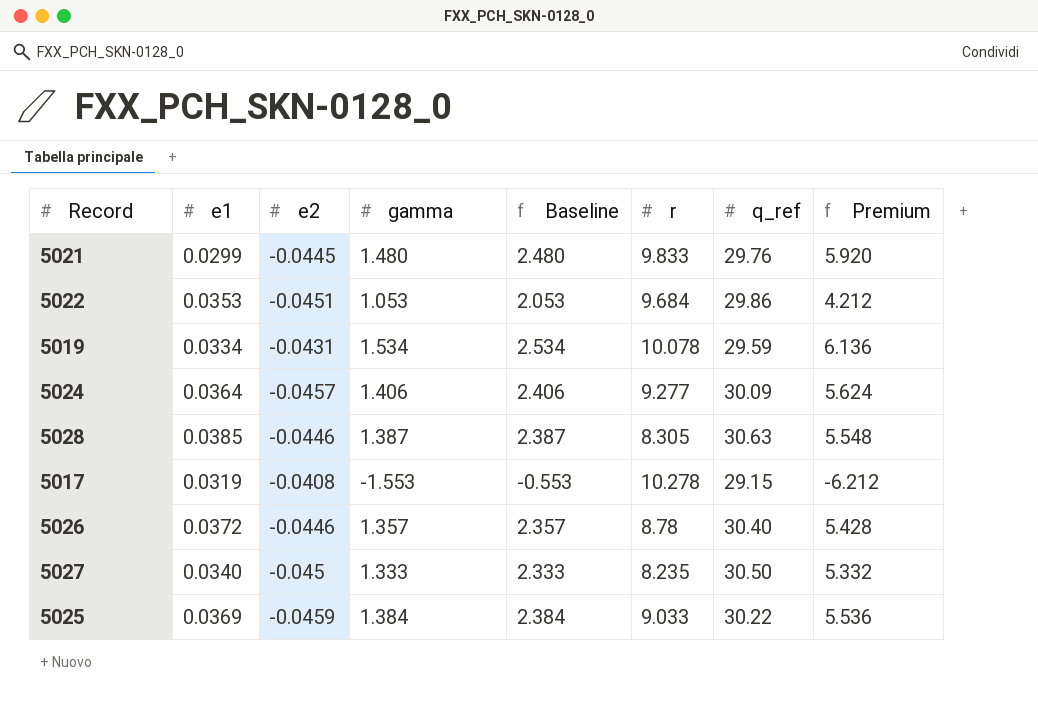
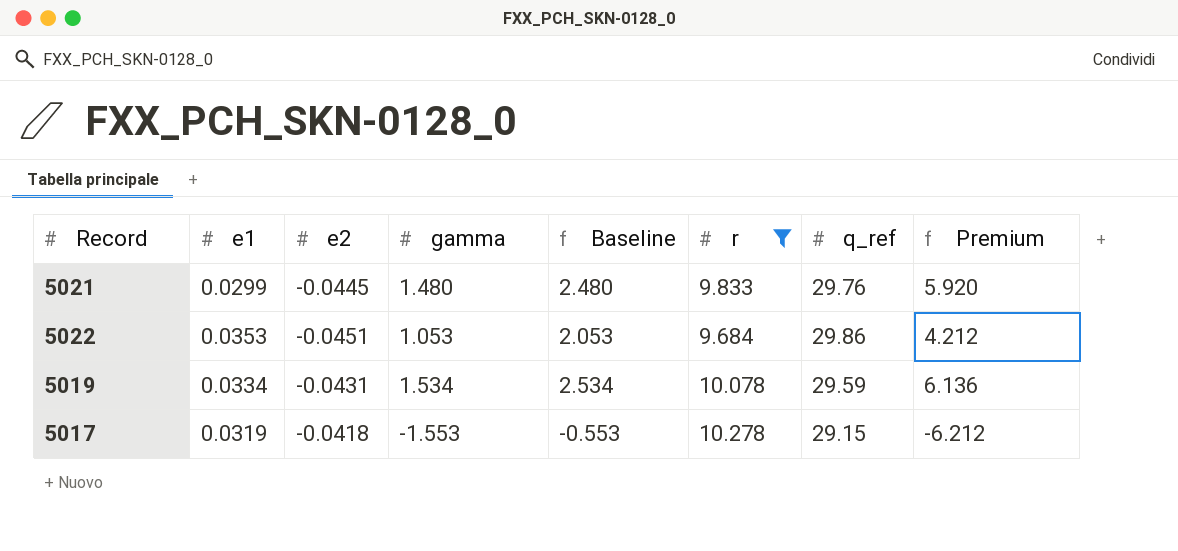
filter: none -> r >= 9.684
5017 | e2: -0.0408 -> -0.0418

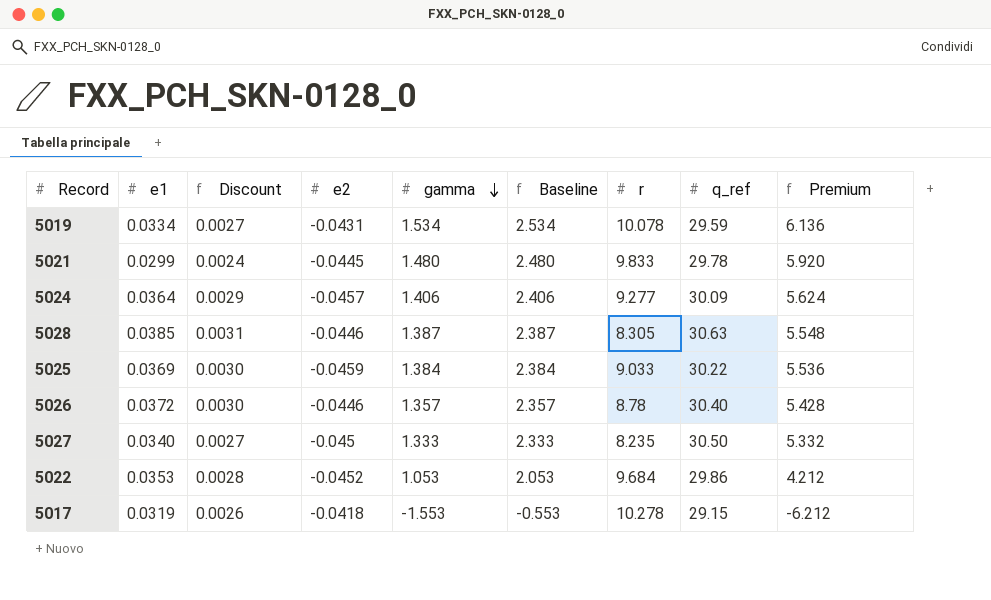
filter: r >= 9.684 -> none
row order: none -> gamma descending
column Discount | formula: none -> [e1] * 0.08
5021 | q_ref: 29.76 -> 29.78
5022 | e2: -0.0451 -> -0.0452

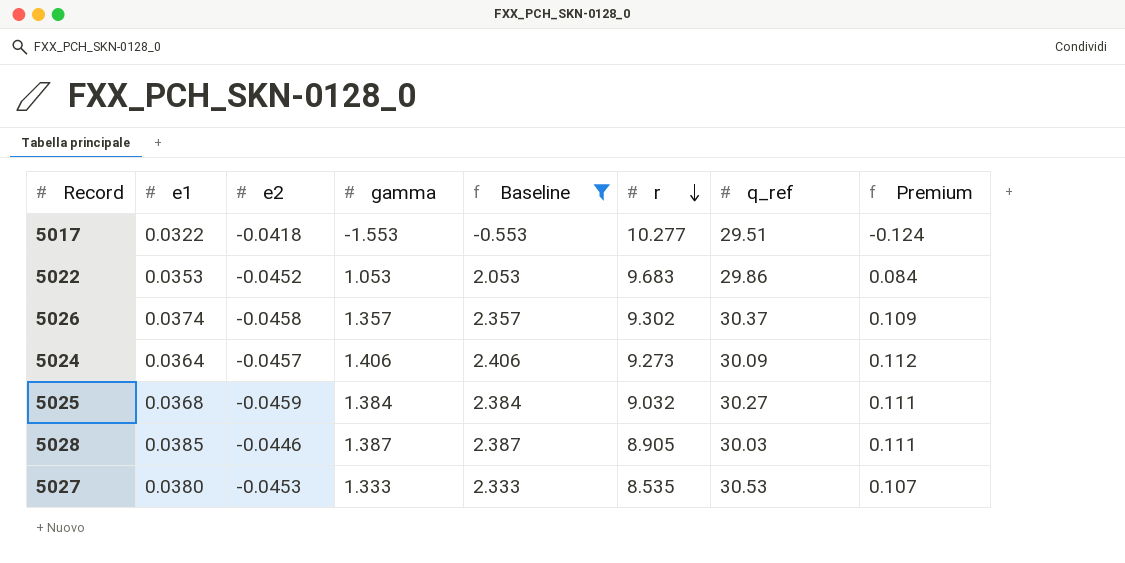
filter: none -> Baseline <= 2.406
row order: gamma descending -> r descending
column Discount | formula: [e1] * 0.08 -> none
column Premium | formula: [gamma] * 4 -> [gamma] * 0.08
5017 | e1: 0.0319 -> 0.0322
5017 | r: 10.278 -> 10.277
5017 | q_ref: 29.15 -> 29.51
5022 | r: 9.684 -> 9.683
5026 | e1: 0.0372 -> 0.0374
5026 | e2: -0.0446 -> -0.0458
5026 | r: 8.78 -> 9.302
5026 | q_ref: 30.40 -> 30.37
5024 | r: 9.277 -> 9.273
5025 | e1: 0.0369 -> 0.0368
5025 | r: 9.033 -> 9.032
5025 | q_ref: 30.22 -> 30.27
5028 | r: 8.305 -> 8.905
5028 | q_ref: 30.63 -> 30.03
5027 | e1: 0.0340 -> 0.0380
5027 | e2: -0.045 -> -0.0453
5027 | r: 8.235 -> 8.535
5027 | q_ref: 30.50 -> 30.53

